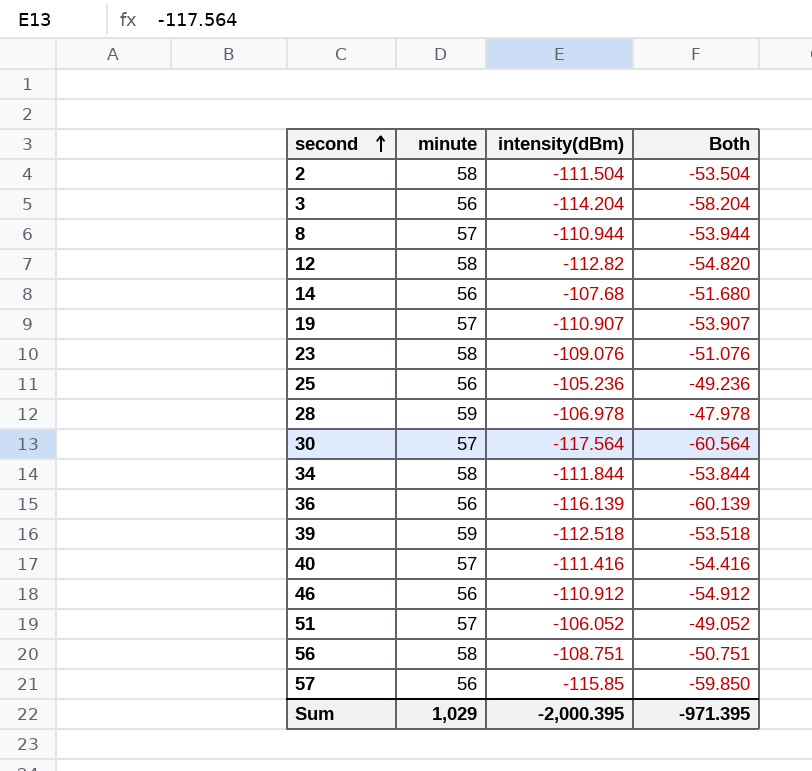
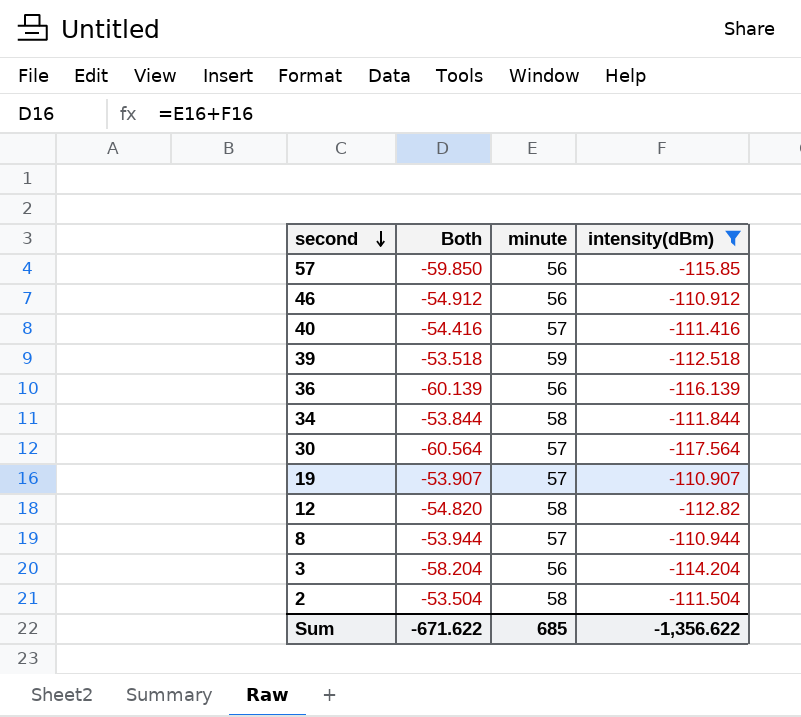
filter: none -> intensity(dBm) <= -110.907
row order: second ascending -> second descending
column Both | position: 4 -> 2
Sum | Both: -971.395 -> -671.622
Sum | minute: 1,029 -> 685
Sum | intensity(dBm): -2,000.395 -> -1,356.622

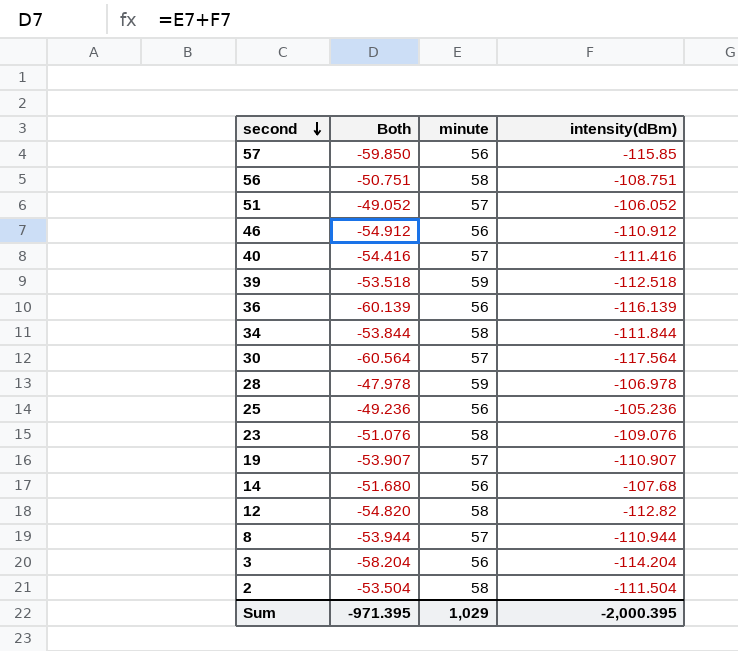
filter: intensity(dBm) <= -110.907 -> none
Sum | Both: -671.622 -> -971.395
Sum | minute: 685 -> 1,029
Sum | intensity(dBm): -1,356.622 -> -2,000.395

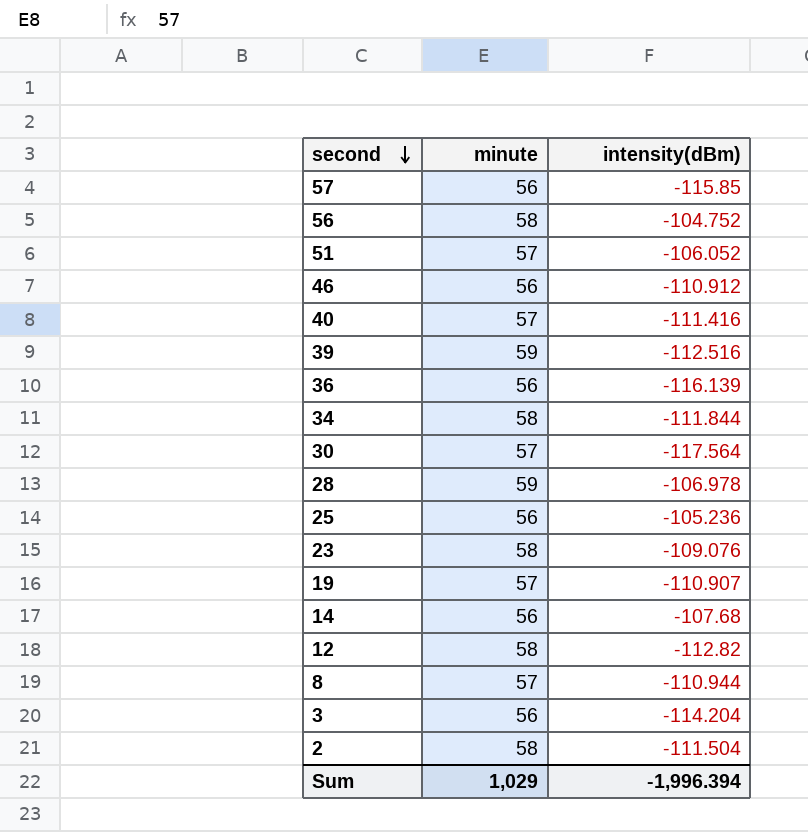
column Both | formula: [minute] + [intensity(dBm)] -> none
56 | intensity(dBm): -108.751 -> -104.752
39 | intensity(dBm): -112.518 -> -112.516
Sum | intensity(dBm): -2,000.395 -> -1,996.394

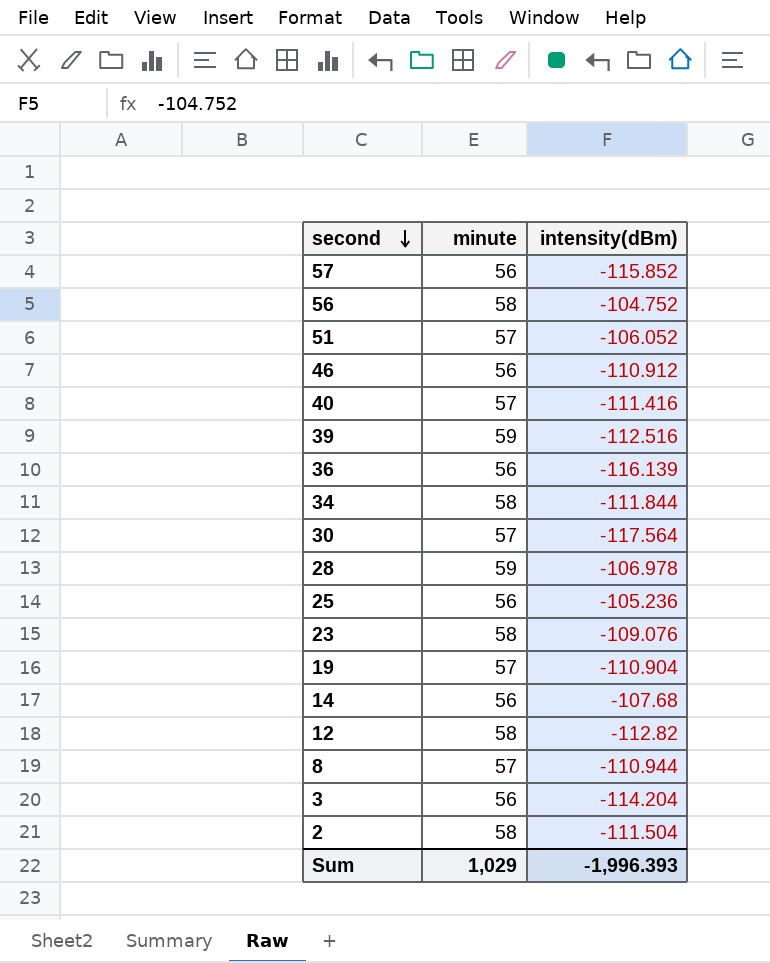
57 | intensity(dBm): -115.85 -> -115.852
19 | intensity(dBm): -110.907 -> -110.904
Sum | intensity(dBm): -1,996.394 -> -1,996.393

